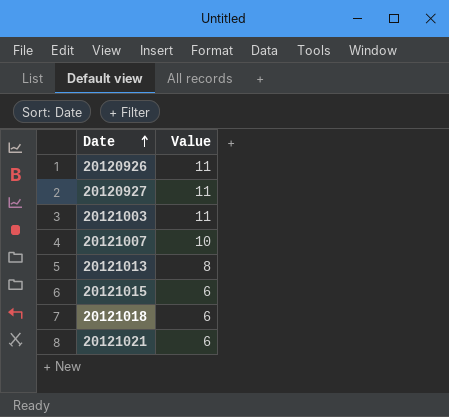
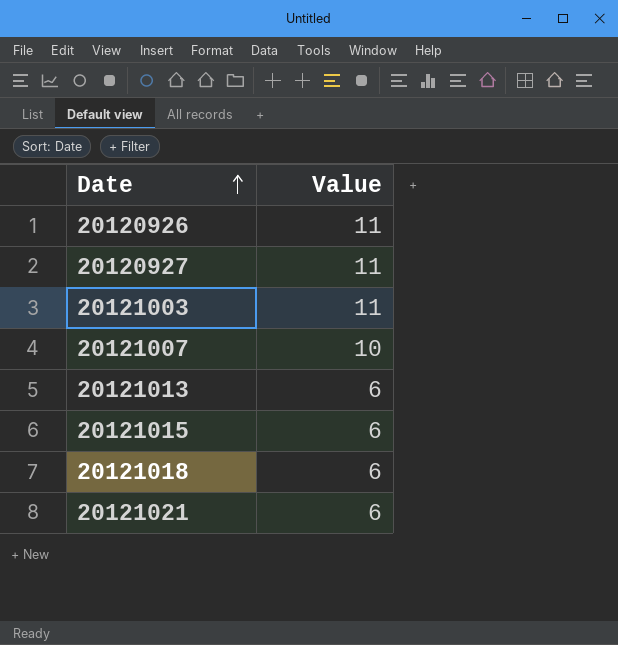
20121013 | Value: 8 -> 6

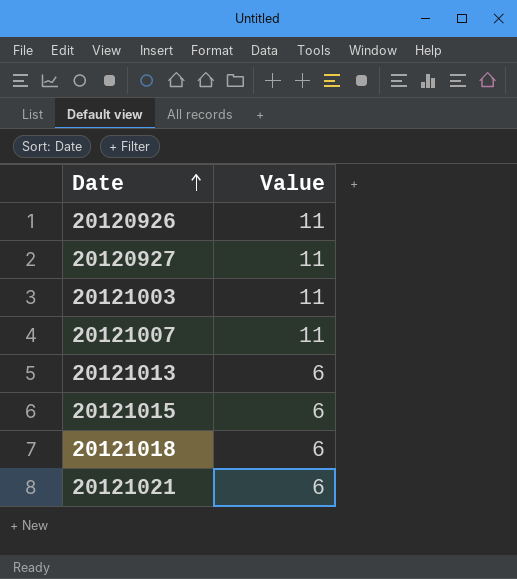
20121007 | Value: 10 -> 11

